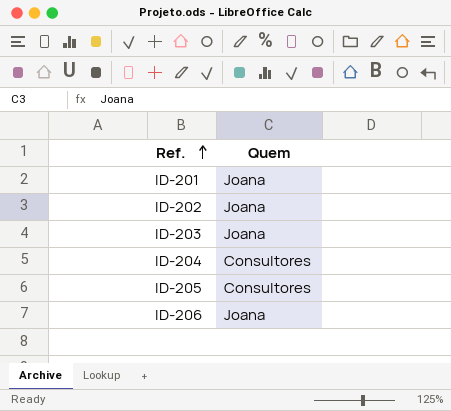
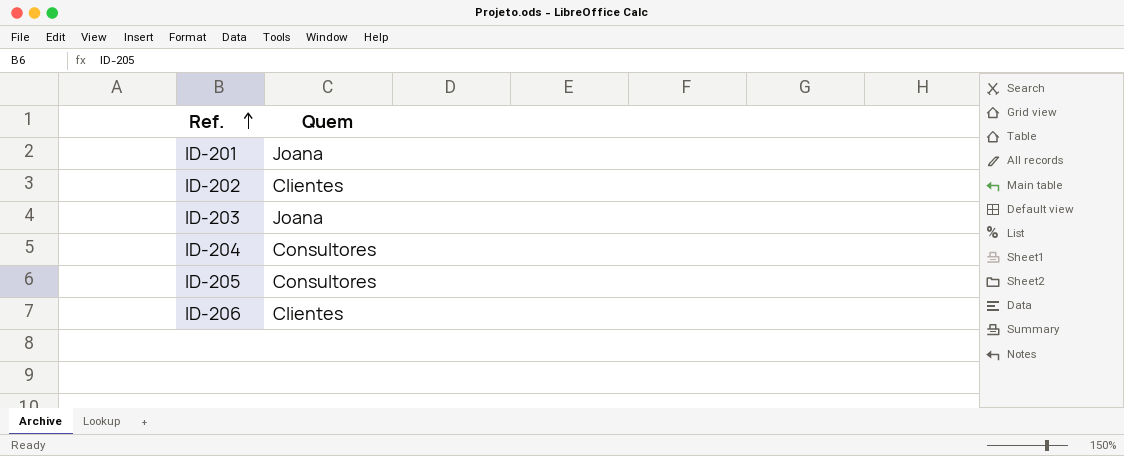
ID-202 | Quem: Joana -> Clientes
ID-206 | Quem: Joana -> Clientes

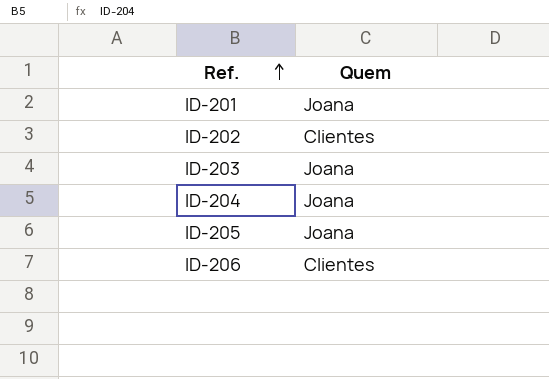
ID-204 | Quem: Consultores -> Joana
ID-205 | Quem: Consultores -> Joana

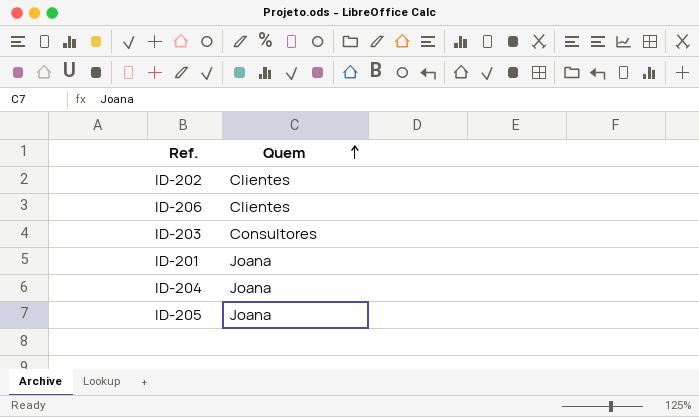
row order: Ref. ascending -> Quem ascending
ID-203 | Quem: Joana -> Consultores

